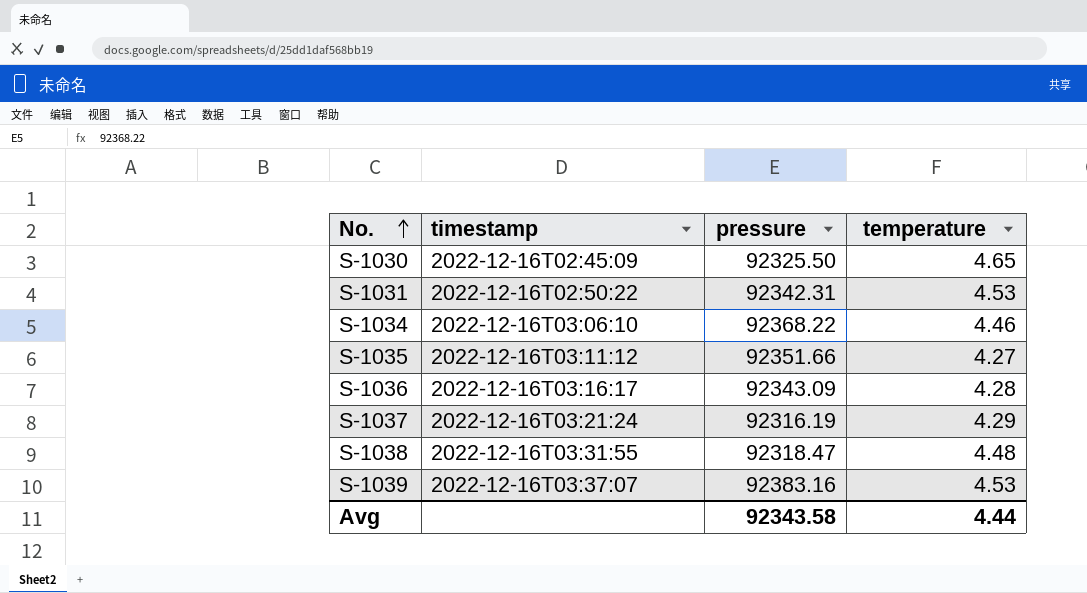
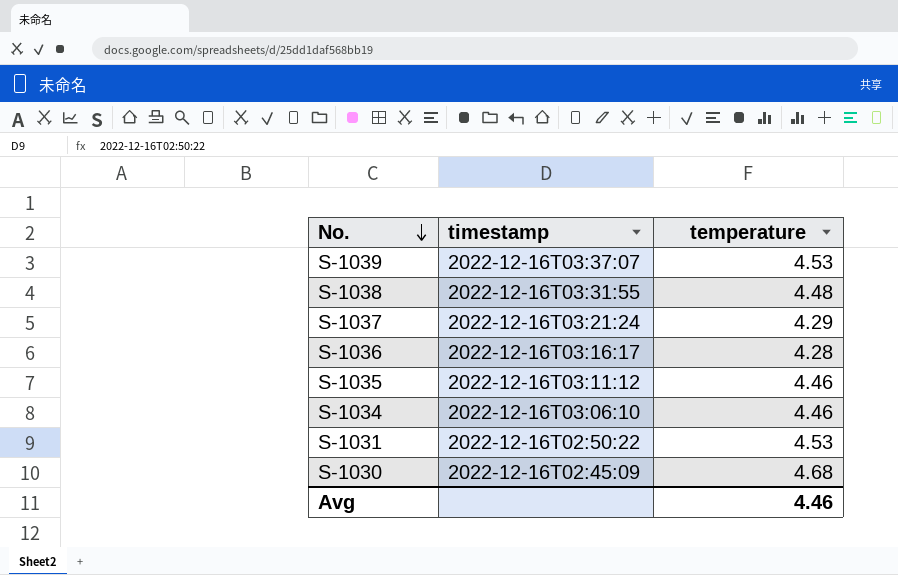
row order: No. ascending -> No. descending
column pressure | position: 3 -> none
S-1035 | temperature: 4.27 -> 4.46
S-1030 | temperature: 4.65 -> 4.68
Avg | temperature: 4.44 -> 4.46

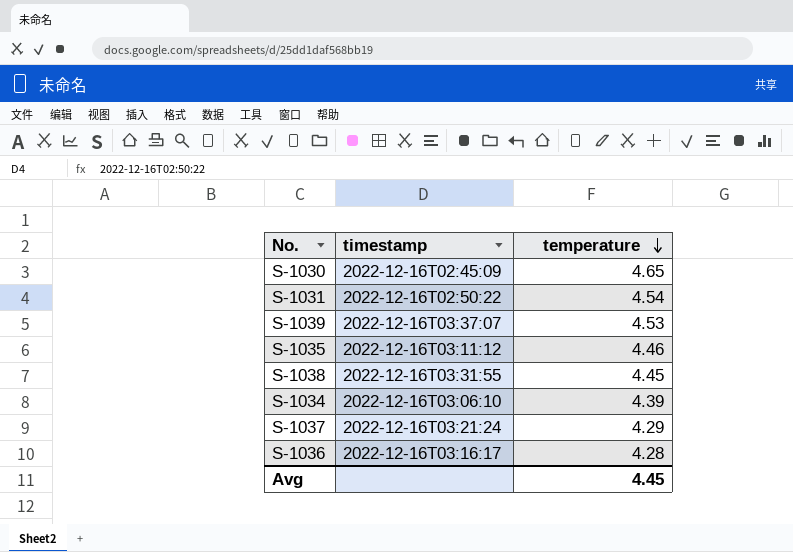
row order: No. descending -> temperature descending
S-1030 | temperature: 4.68 -> 4.65
S-1031 | temperature: 4.53 -> 4.54
S-1038 | temperature: 4.48 -> 4.45
S-1034 | temperature: 4.46 -> 4.39
Avg | temperature: 4.46 -> 4.45

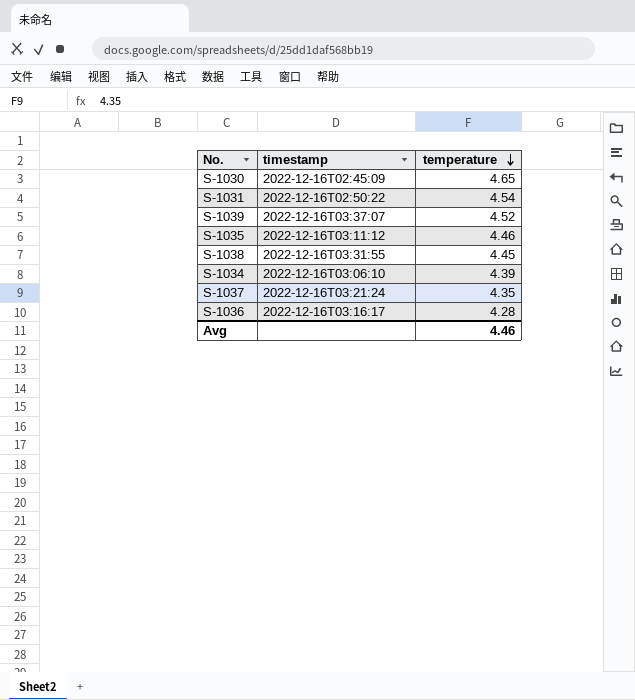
S-1039 | temperature: 4.53 -> 4.52
S-1037 | temperature: 4.29 -> 4.35
Avg | temperature: 4.45 -> 4.46

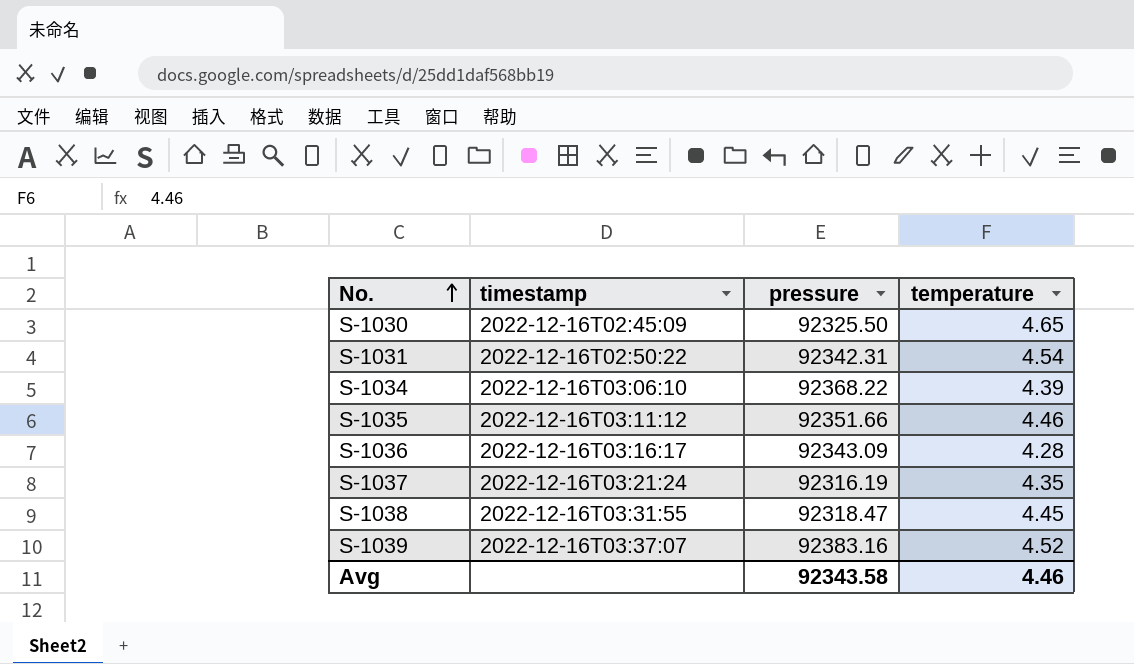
row order: temperature descending -> No. ascending
column pressure | position: none -> 3

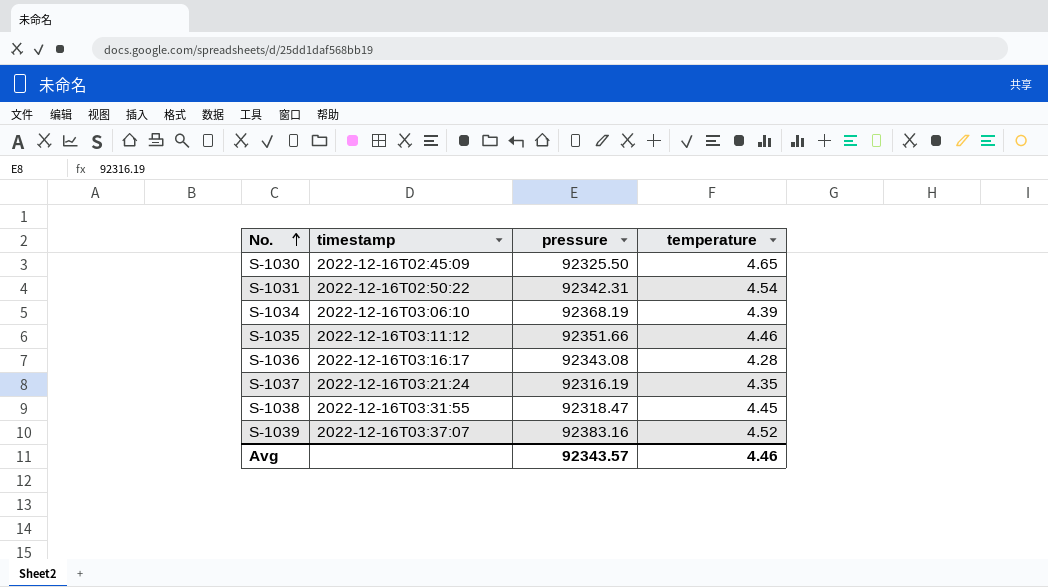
S-1034 | pressure: 92368.22 -> 92368.19
S-1036 | pressure: 92343.09 -> 92343.08
Avg | pressure: 92343.58 -> 92343.57

